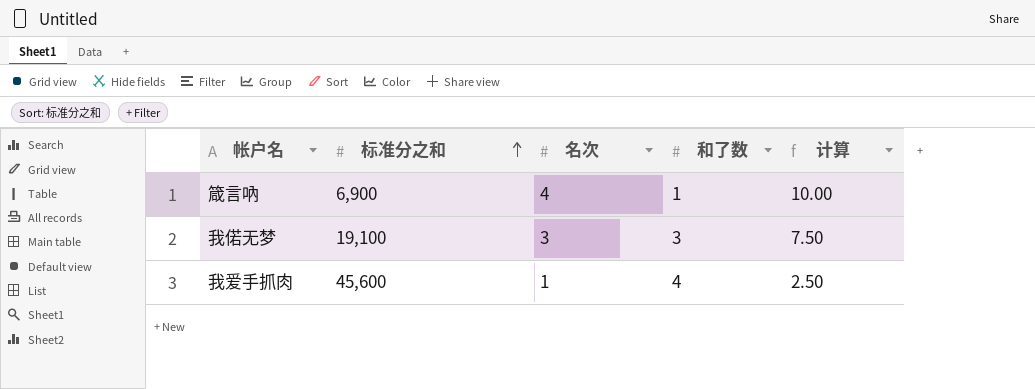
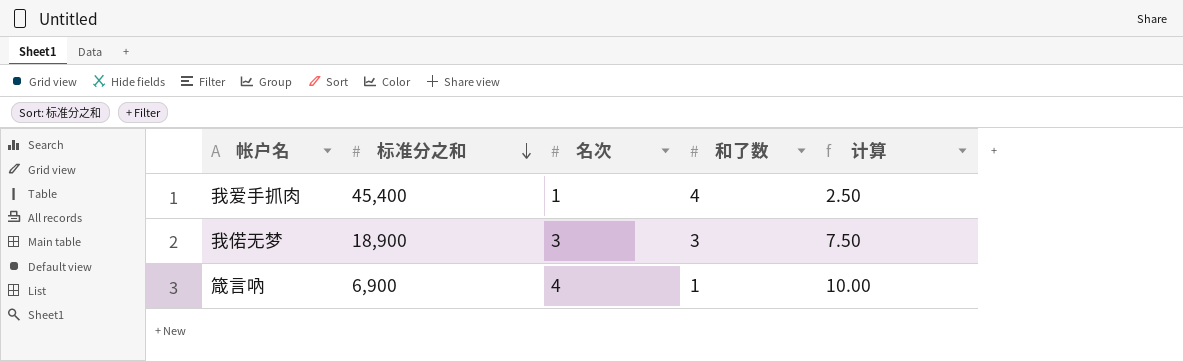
row order: 标准分之和 ascending -> 标准分之和 descending
我爱手抓肉 | 标准分之和: 45,600 -> 45,400
我偌无梦 | 标准分之和: 19,100 -> 18,900

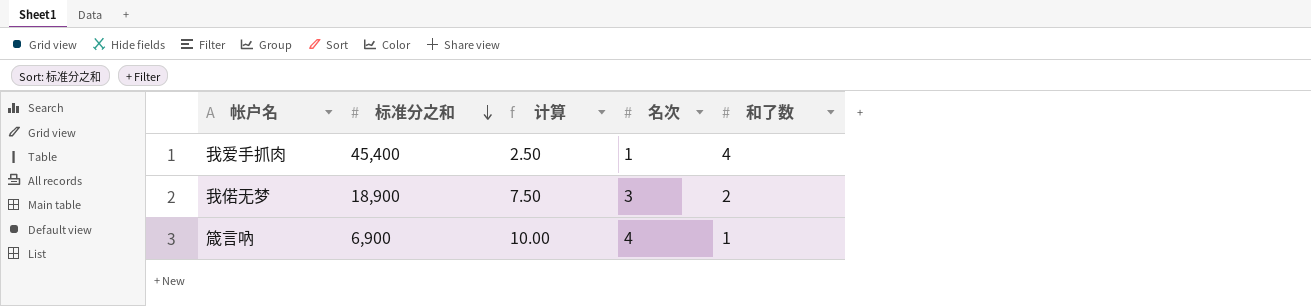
column 计算 | position: 5 -> 3
我偌无梦 | 和了数: 3 -> 2

